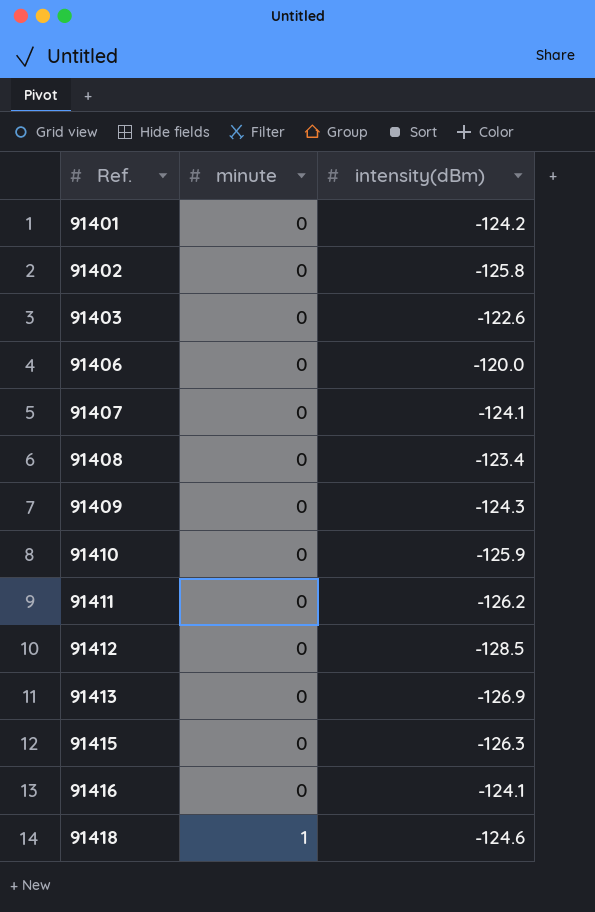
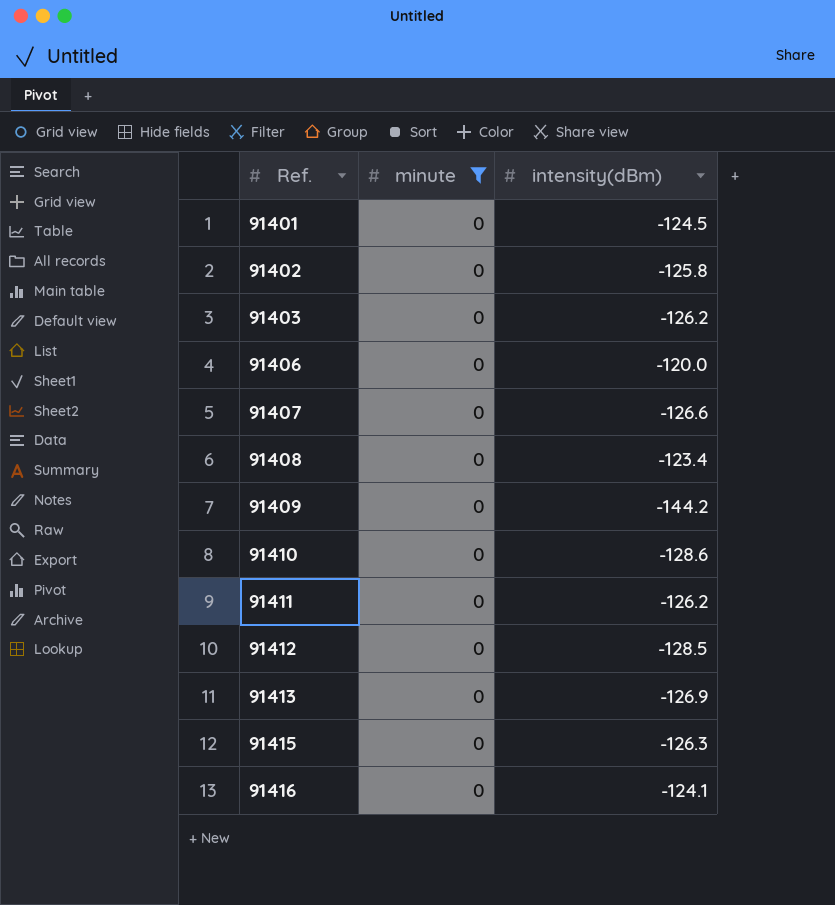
filter: none -> minute = 0
91401 | intensity(dBm): -124.2 -> -124.5
91403 | intensity(dBm): -122.6 -> -126.2
91407 | intensity(dBm): -124.1 -> -126.6
91409 | intensity(dBm): -124.3 -> -144.2
91410 | intensity(dBm): -125.9 -> -128.6

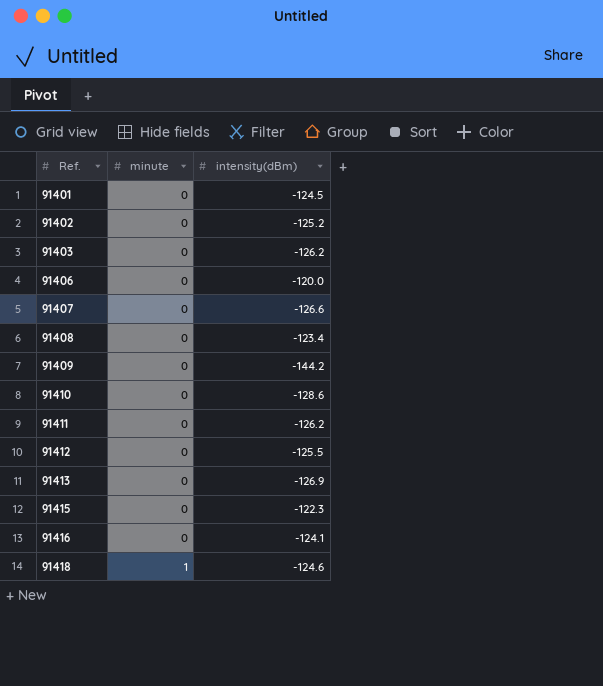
filter: minute = 0 -> none
91402 | intensity(dBm): -125.8 -> -125.2
91412 | intensity(dBm): -128.5 -> -125.5
91415 | intensity(dBm): -126.3 -> -122.3

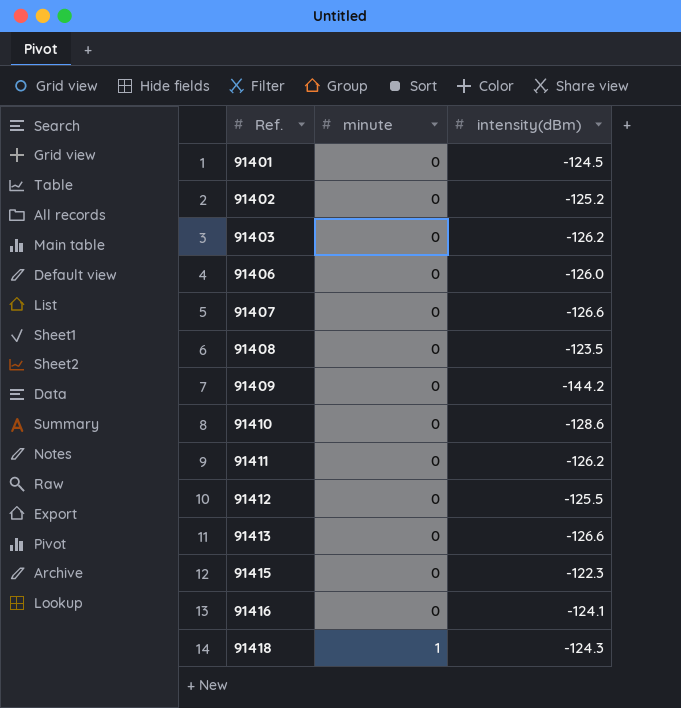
91406 | intensity(dBm): -120.0 -> -126.0
91408 | intensity(dBm): -123.4 -> -123.5
91413 | intensity(dBm): -126.9 -> -126.6
91418 | intensity(dBm): -124.6 -> -124.3

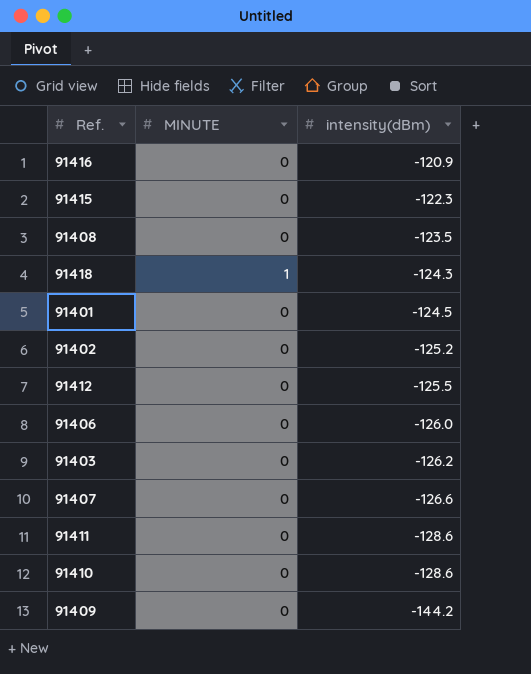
row order: Ref. ascending -> intensity(dBm) descending
column name: minute -> MINUTE
row 91413: 0 | -126.6 -> none
91416 | intensity(dBm): -124.1 -> -120.9
91411 | intensity(dBm): -126.2 -> -128.6

